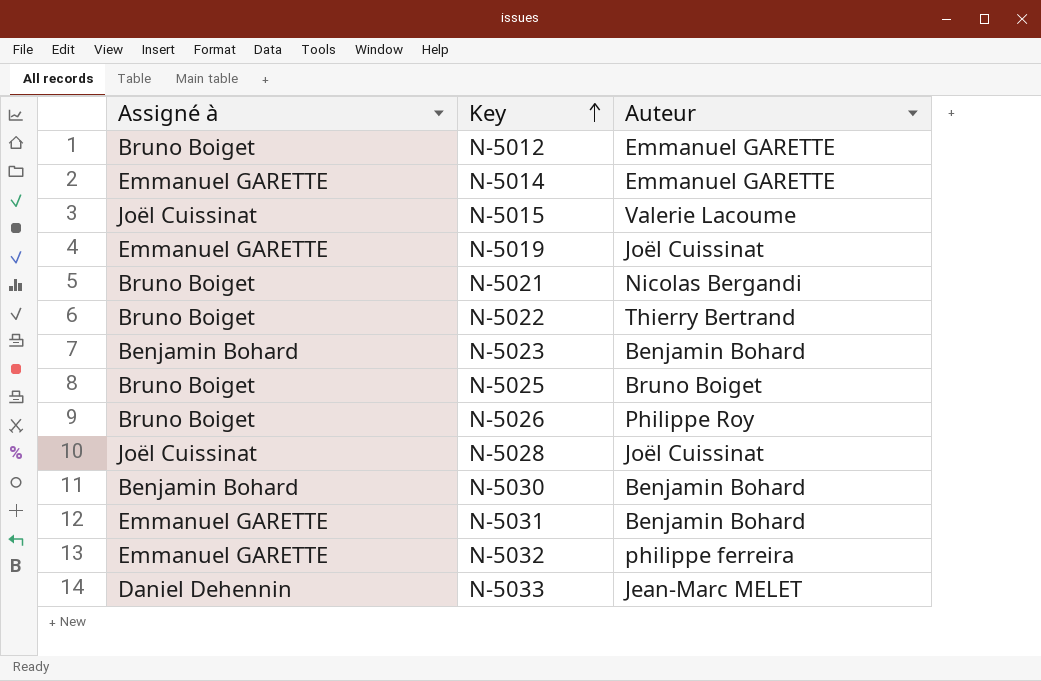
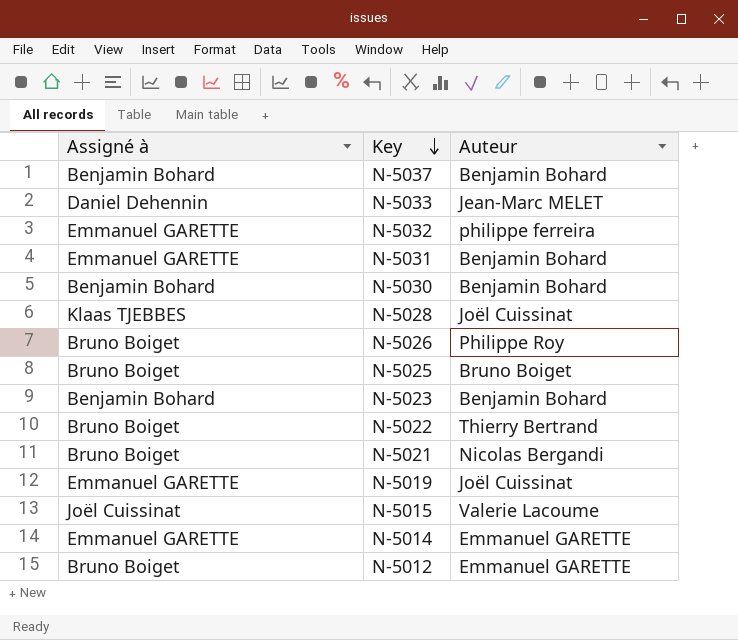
row order: Key ascending -> Key descending
row N-5037: none -> Benjamin Bohard | Benjamin Bohard
N-5028 | Assigné à: Joël Cuissinat -> Klaas TJEBBES

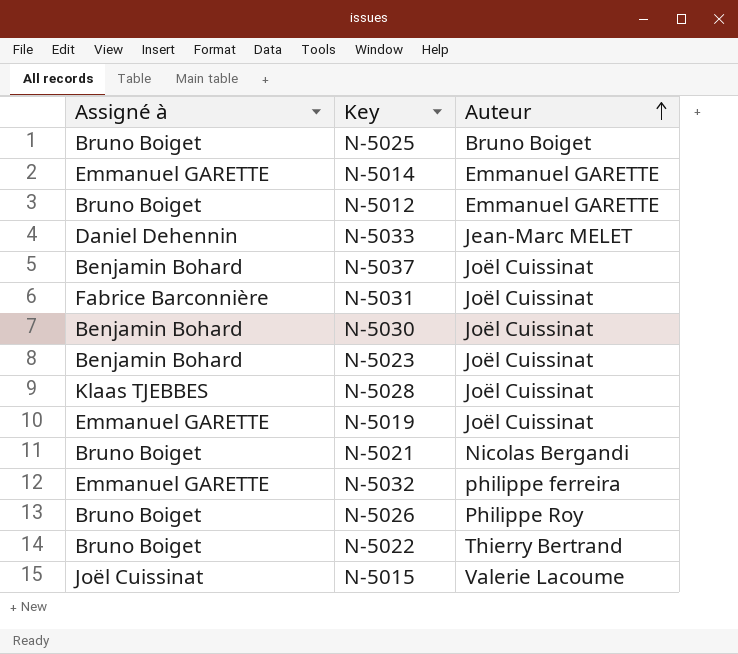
row order: Key descending -> Auteur ascending
N-5037 | Auteur: Benjamin Bohard -> Joël Cuissinat
N-5031 | Assigné à: Emmanuel GARETTE -> Fabrice Barconnière
N-5031 | Auteur: Benjamin Bohard -> Joël Cuissinat
N-5030 | Auteur: Benjamin Bohard -> Joël Cuissinat
N-5023 | Auteur: Benjamin Bohard -> Joël Cuissinat

